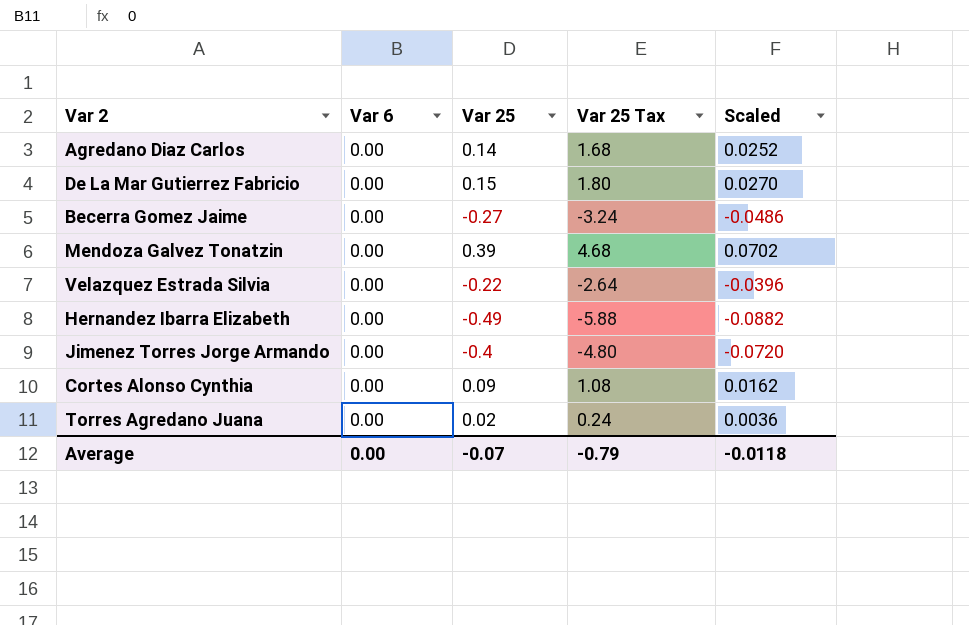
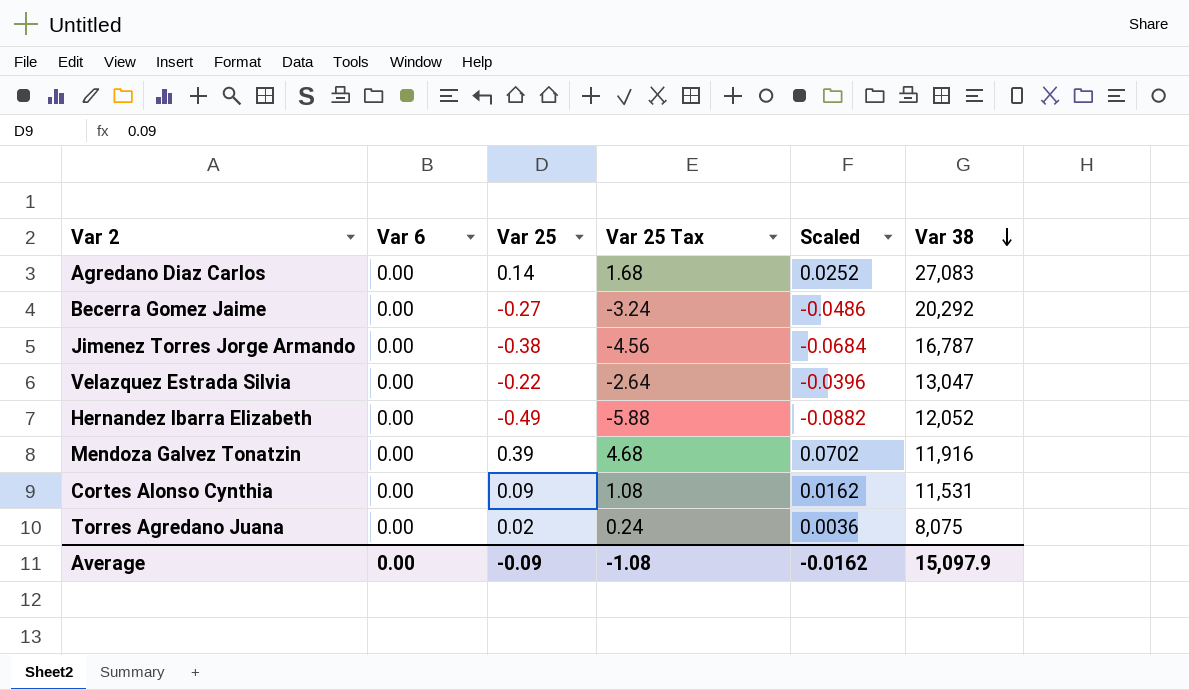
row order: none -> Var 38 descending
column Var 38 | position: none -> 6
row De La Mar Gutierrez Fabricio: 0.00 | 0.15 | 1.80 | 0.0270 -> none
Jimenez Torres Jorge Armando | Var 25: -0.4 -> -0.38
Jimenez Torres Jorge Armando | Var 25 Tax: -4.80 -> -4.56
Jimenez Torres Jorge Armando | Scaled: -0.0720 -> -0.0684
Average | Var 25: -0.07 -> -0.09
Average | Var 25 Tax: -0.79 -> -1.08
Average | Scaled: -0.0118 -> -0.0162

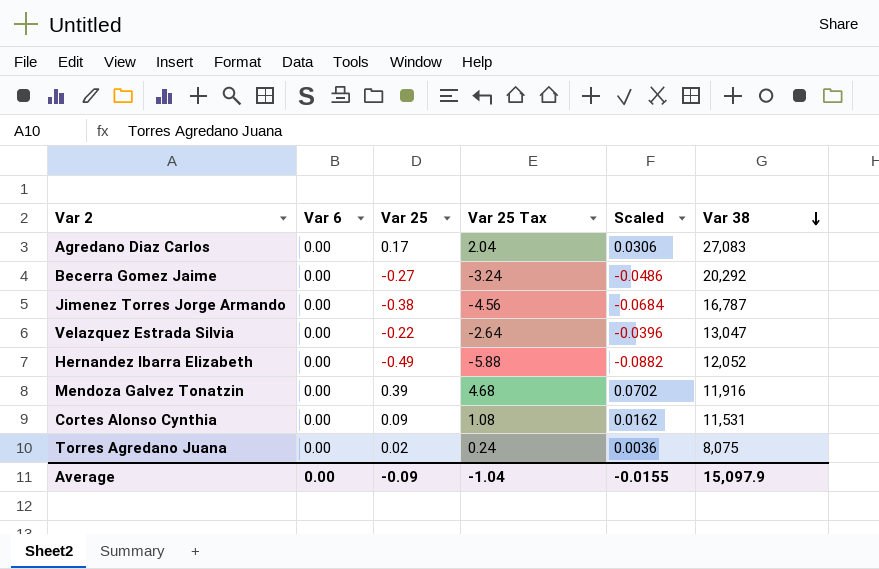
Agredano Diaz Carlos | Var 25: 0.14 -> 0.17
Agredano Diaz Carlos | Var 25 Tax: 1.68 -> 2.04
Agredano Diaz Carlos | Scaled: 0.0252 -> 0.0306
Average | Var 25 Tax: -1.08 -> -1.04
Average | Scaled: -0.0162 -> -0.0155

